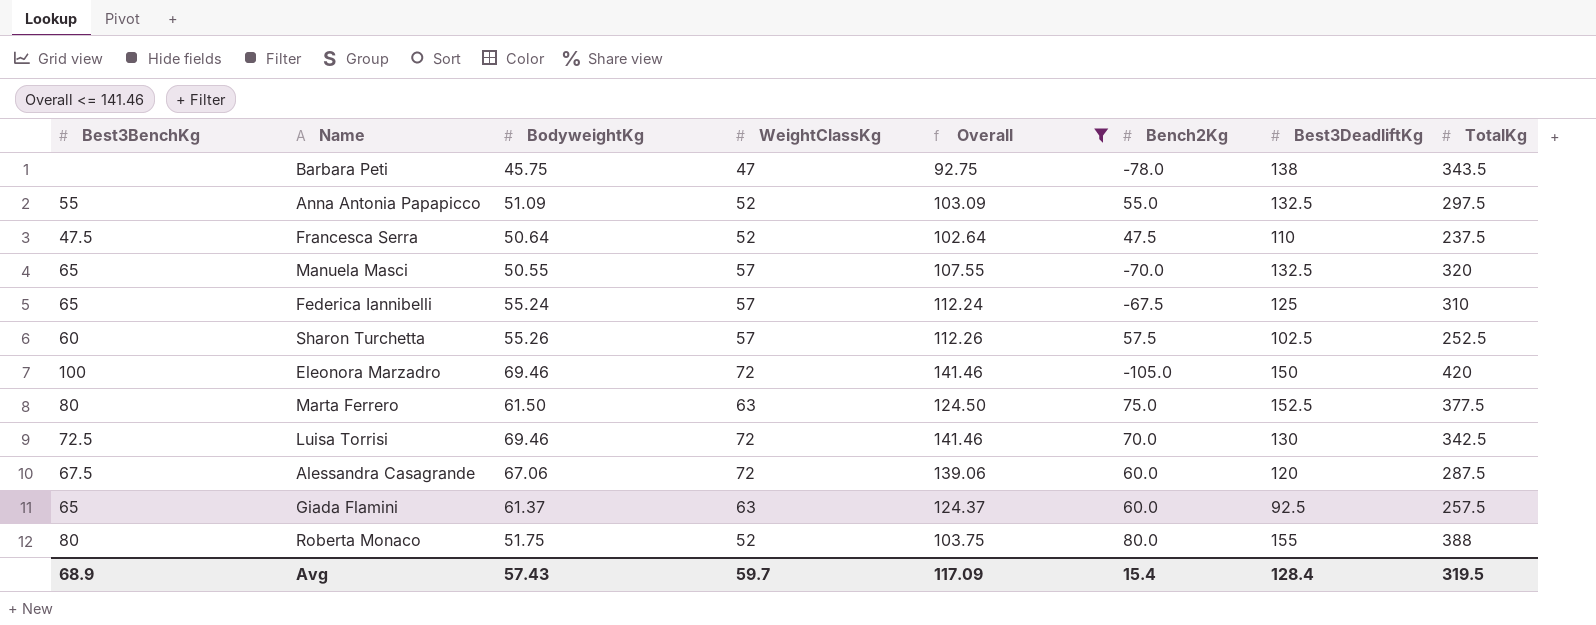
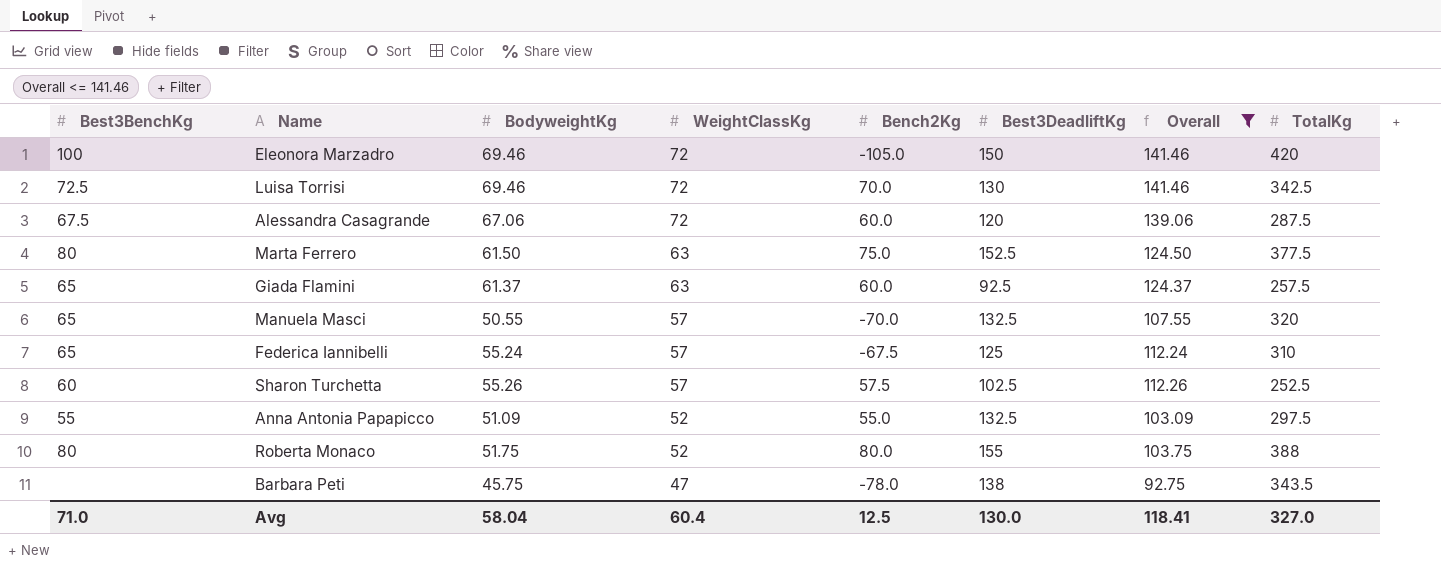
row order: none -> WeightClassKg descending
column Overall | position: 5 -> 7
row Francesca Serra: 47.5 | 50.64 | 52 | 102.64 | 47.5 | 110 | 237.5 -> none
Avg | Best3BenchKg: 68.9 -> 71.0
Avg | BodyweightKg: 57.43 -> 58.04
Avg | WeightClassKg: 59.7 -> 60.4
Avg | Bench2Kg: 15.4 -> 12.5
Avg | Best3DeadliftKg: 128.4 -> 130.0
Avg | Overall: 117.09 -> 118.41
Avg | TotalKg: 319.5 -> 327.0

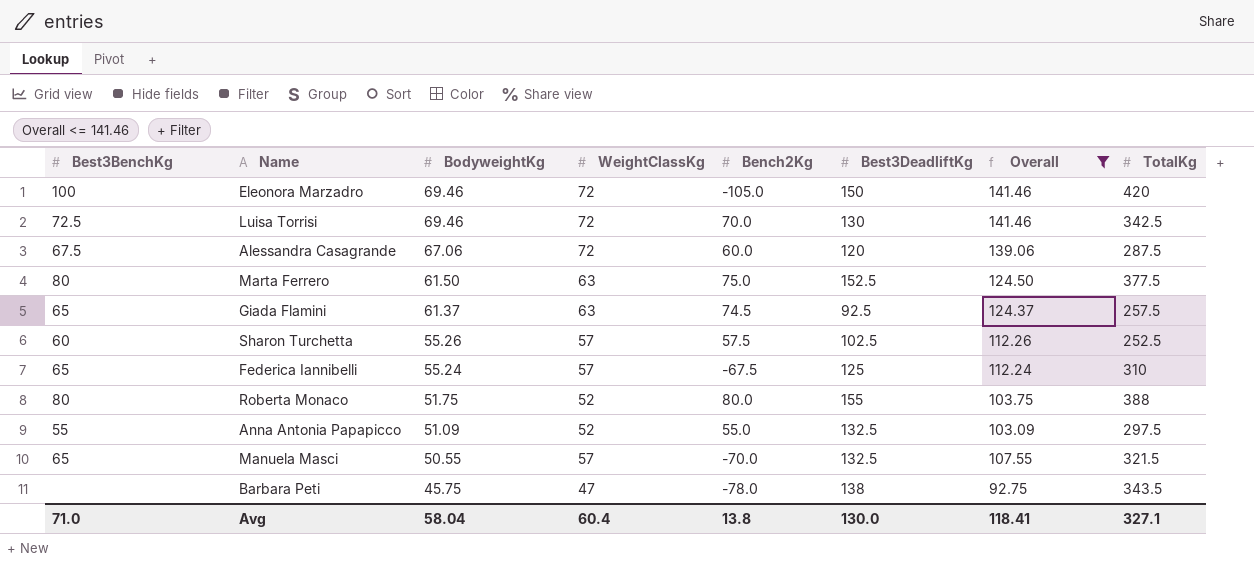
row order: WeightClassKg descending -> BodyweightKg descending
Giada Flamini | Bench2Kg: 60.0 -> 74.5
Manuela Masci | TotalKg: 320 -> 321.5
Avg | Bench2Kg: 12.5 -> 13.8
Avg | TotalKg: 327.0 -> 327.1

